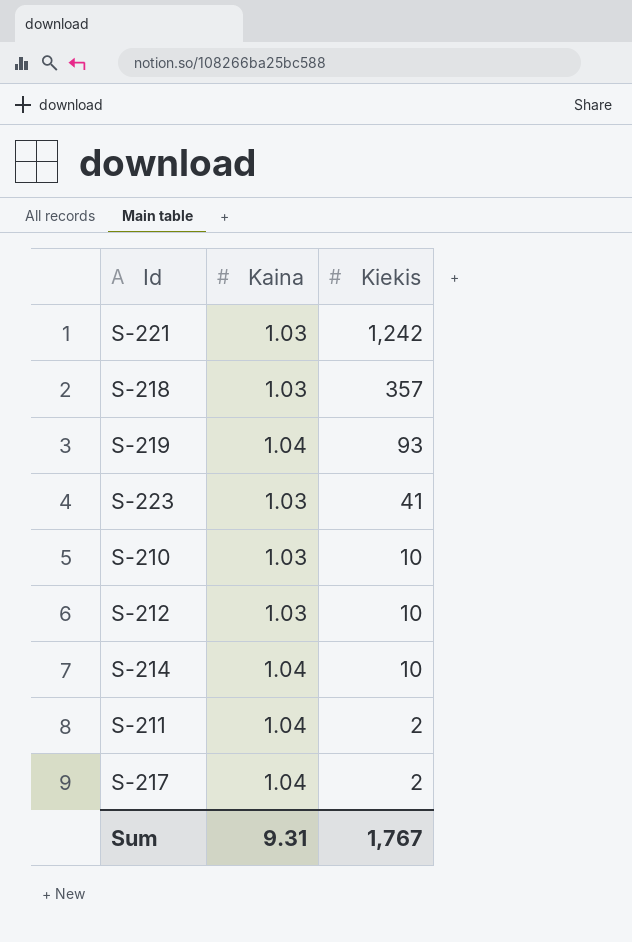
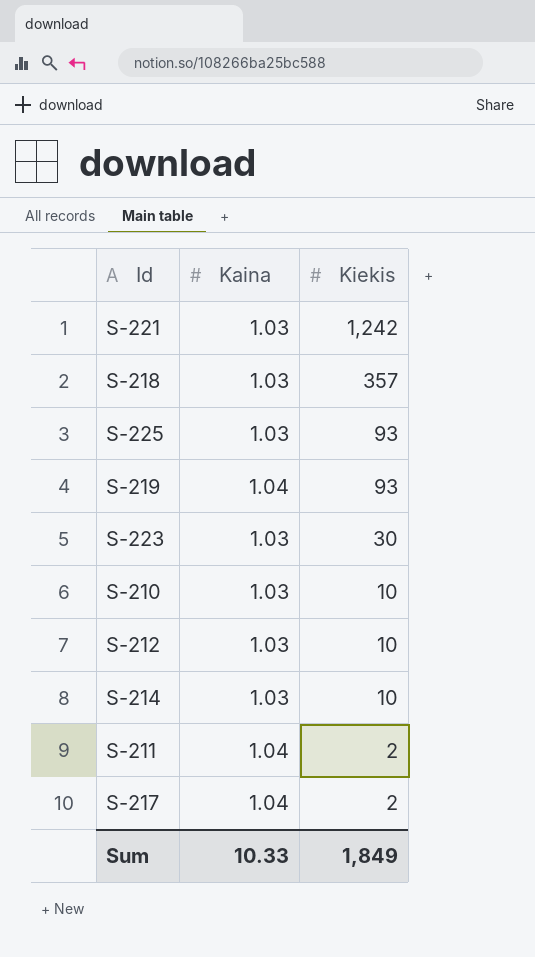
row S-225: none -> 1.03 | 93
S-223 | Kiekis: 41 -> 30
S-214 | Kaina: 1.04 -> 1.03
Sum | Kaina: 9.31 -> 10.33
Sum | Kiekis: 1,767 -> 1,849

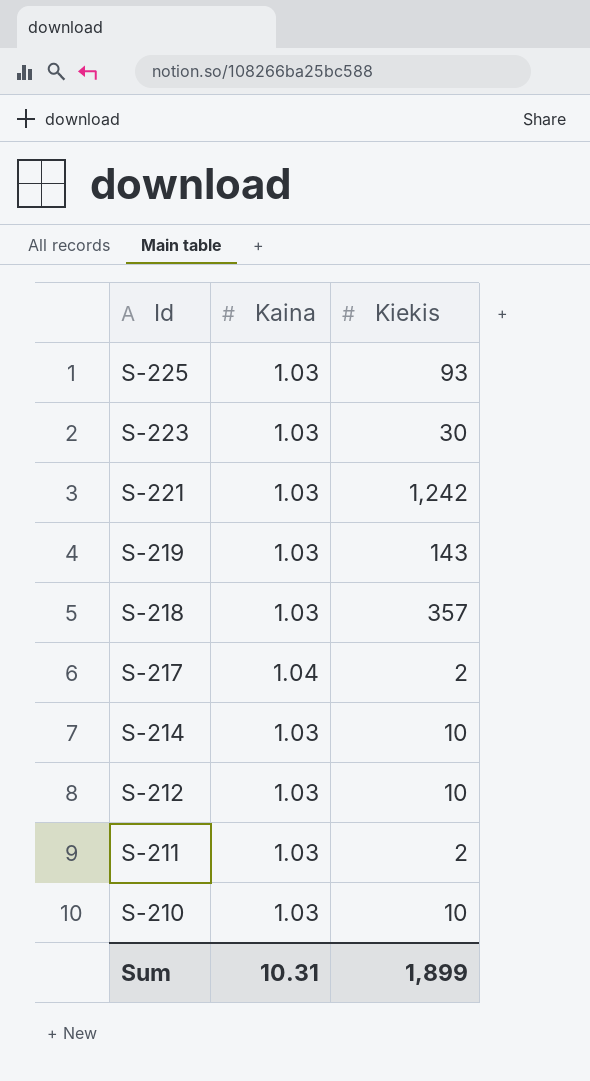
row order: Kiekis descending -> Id descending
S-219 | Kaina: 1.04 -> 1.03
S-219 | Kiekis: 93 -> 143
S-211 | Kaina: 1.04 -> 1.03
Sum | Kaina: 10.33 -> 10.31
Sum | Kiekis: 1,849 -> 1,899

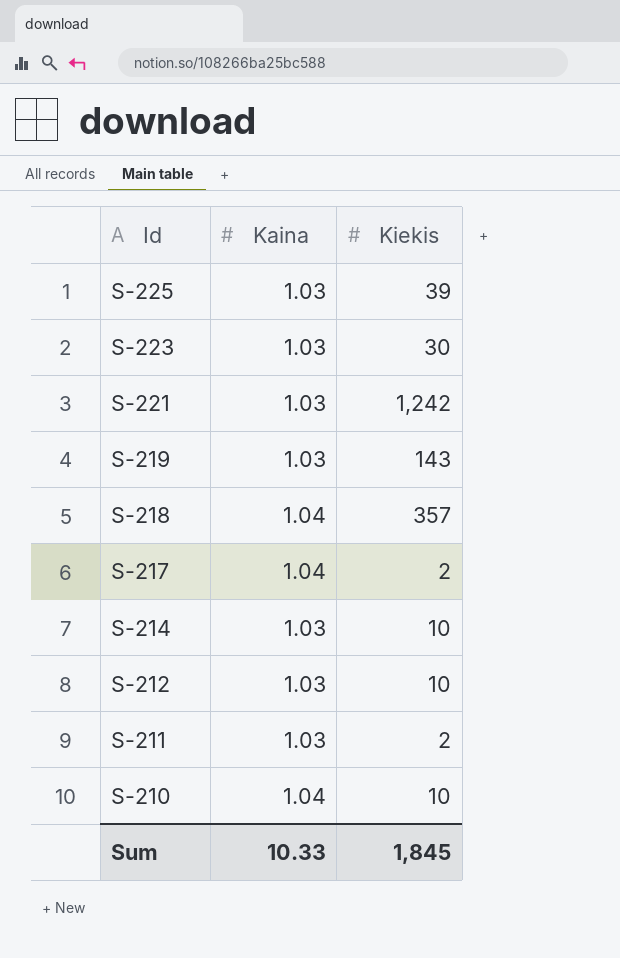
S-225 | Kiekis: 93 -> 39
S-218 | Kaina: 1.03 -> 1.04
S-210 | Kaina: 1.03 -> 1.04
Sum | Kaina: 10.31 -> 10.33
Sum | Kiekis: 1,899 -> 1,845

